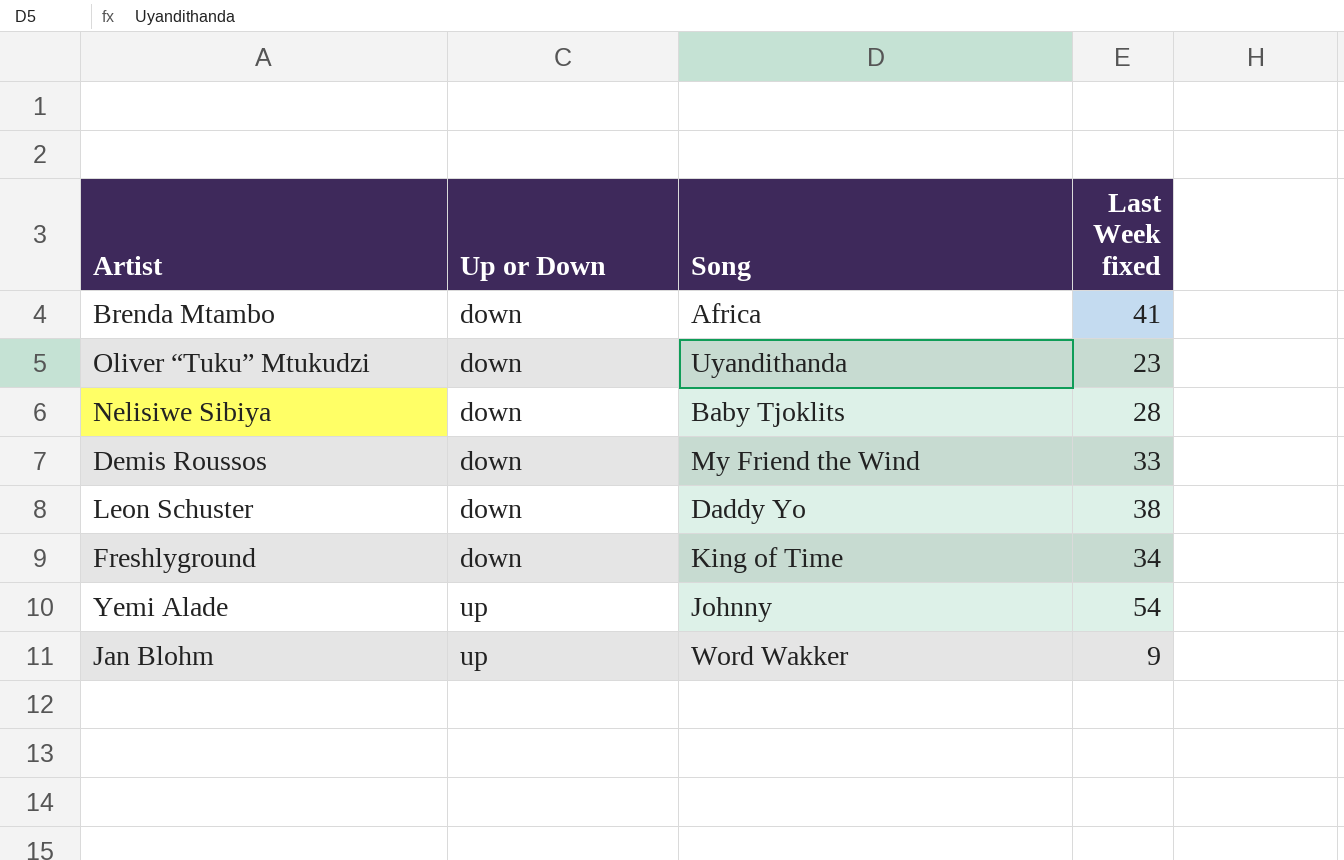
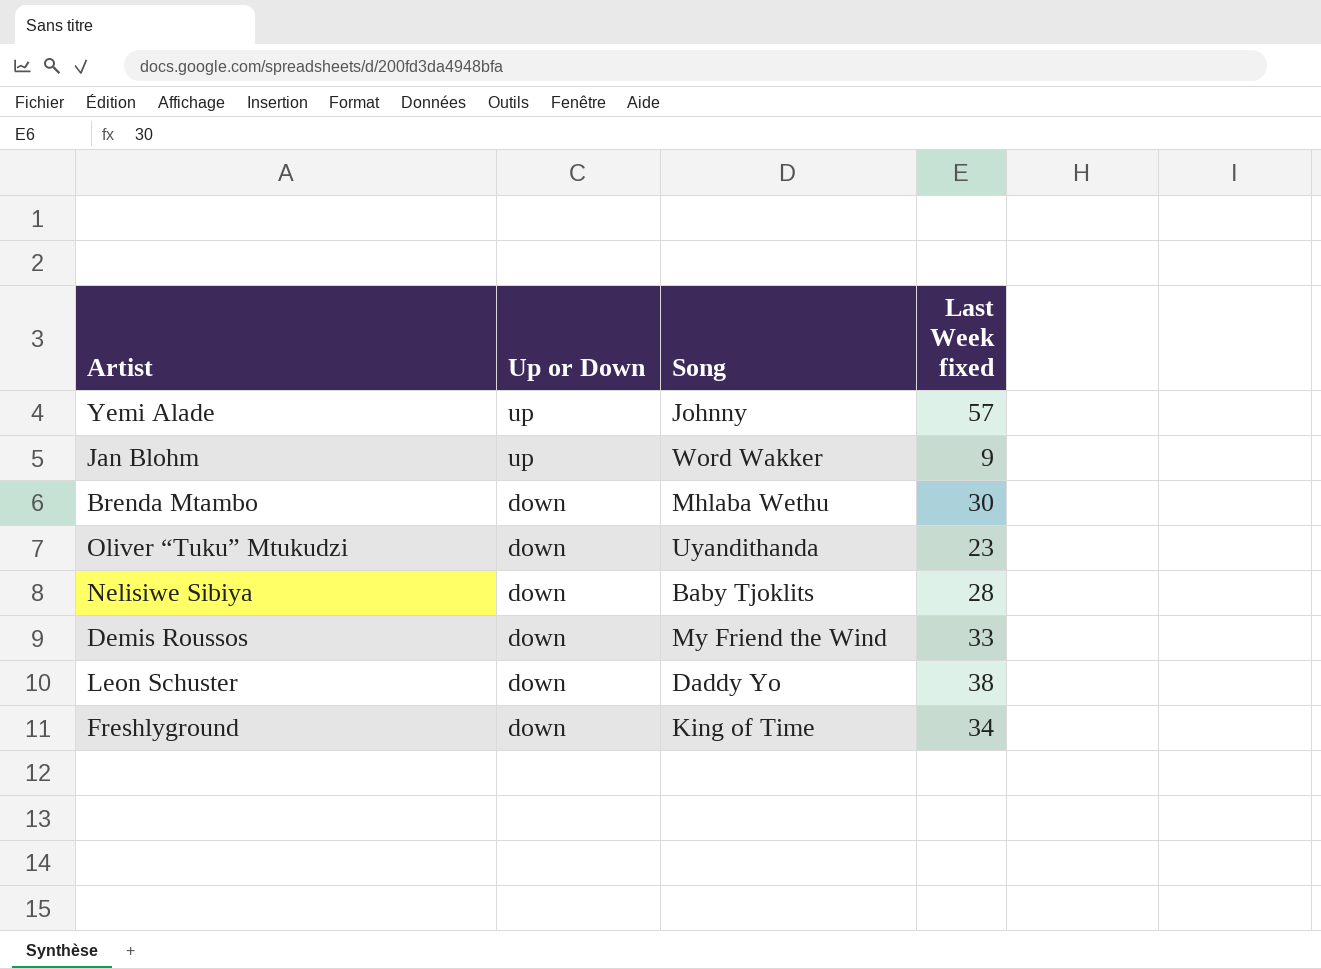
row order: Up or Down ascending -> Up or Down descending
Yemi Alade | Last Week fixed: 54 -> 57
Brenda Mtambo | Song: Africa -> Mhlaba Wethu
Brenda Mtambo | Last Week fixed: 41 -> 30

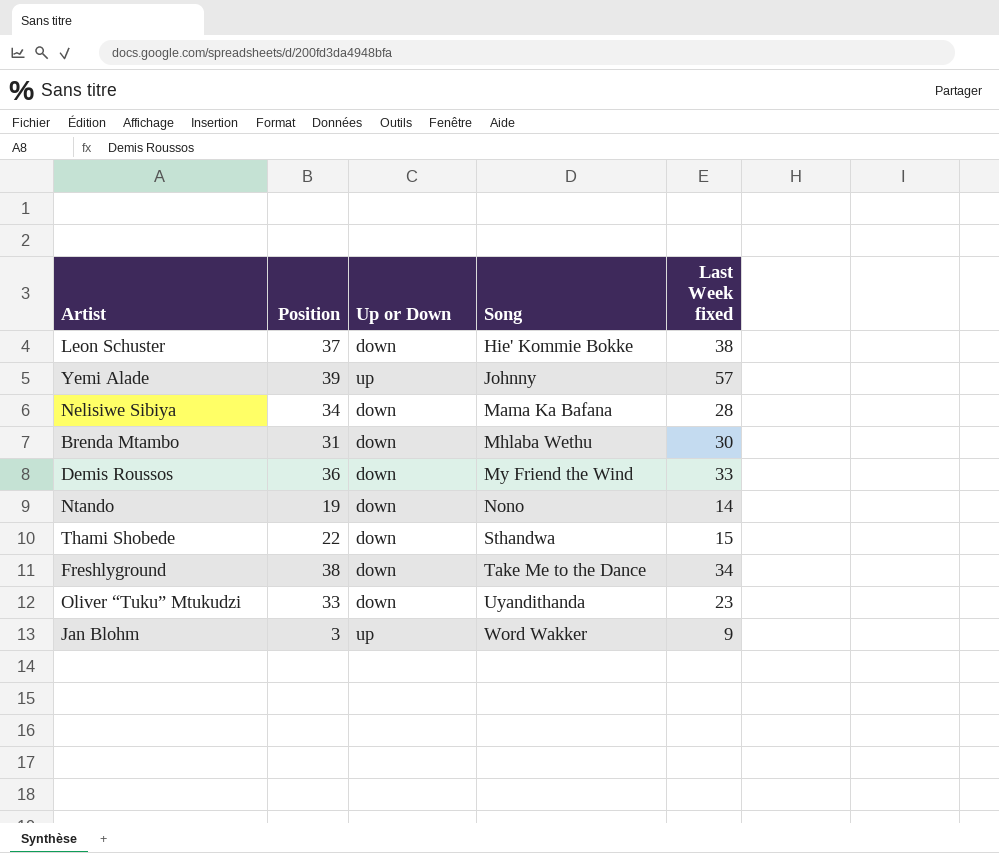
row order: Up or Down descending -> Song ascending
column Position | position: none -> 2
Leon Schuster | Song: Daddy Yo -> Hie' Kommie Bokke
Nelisiwe Sibiya | Song: Baby Tjoklits -> Mama Ka Bafana
row Ntando: none -> 19 | down | Nono | 14
row Thami Shobede: none -> 22 | down | Sthandwa | 15
Freshlyground | Song: King of Time -> Take Me to the Dance

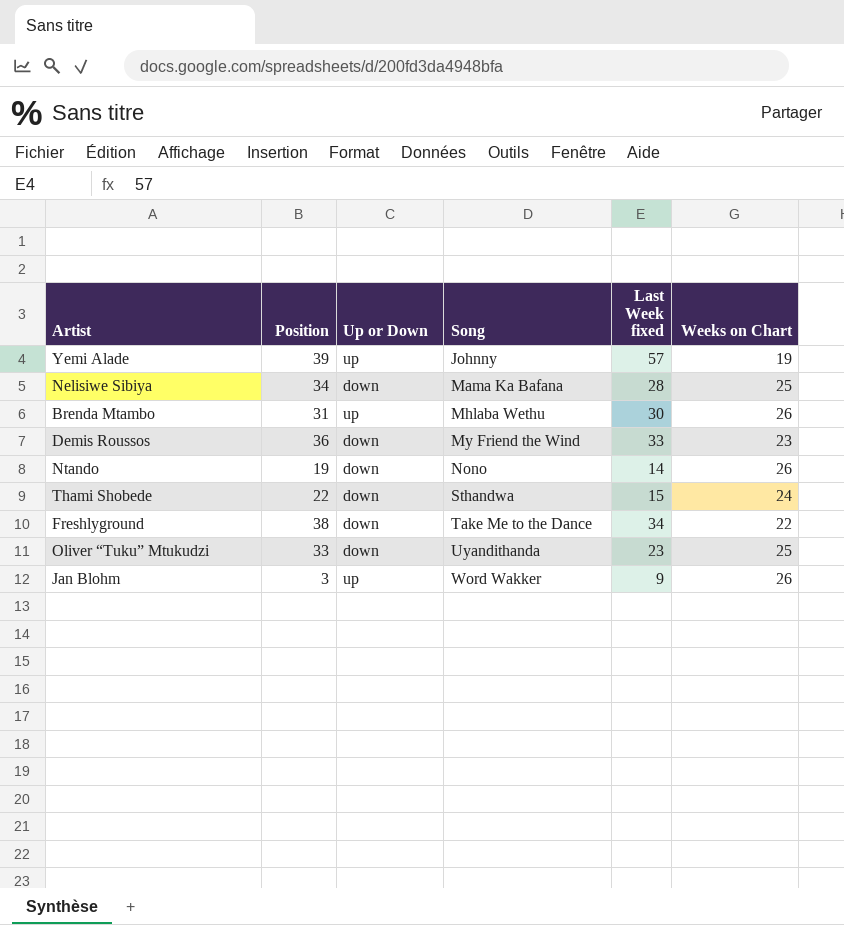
column Weeks on Chart | position: none -> 6
row Leon Schuster: 37 | down | Hie' Kommie Bokke | 38 -> none
Brenda Mtambo | Up or Down: down -> up

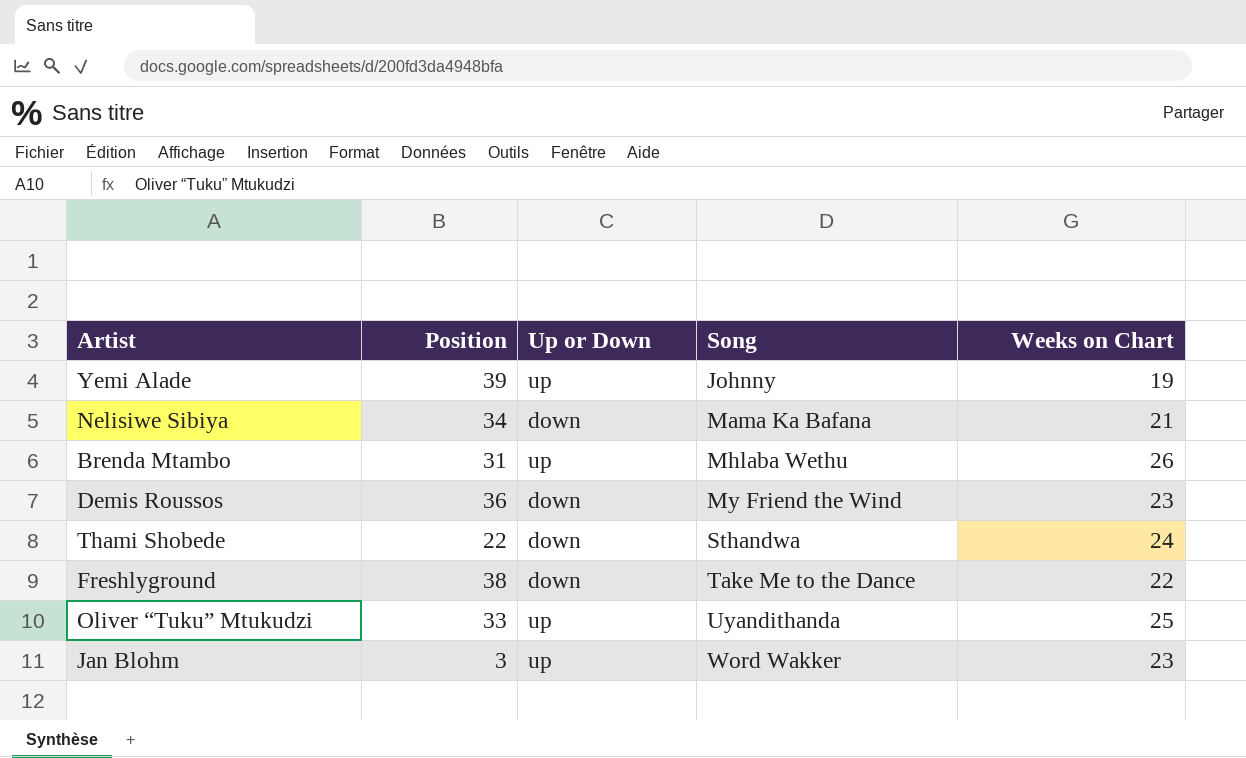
column Last Week fixed | position: 5 -> none
row Ntando: 19 | down | Nono | 14 | 26 -> none
Nelisiwe Sibiya | Weeks on Chart: 25 -> 21
Oliver “Tuku” Mtukudzi | Up or Down: down -> up
Jan Blohm | Weeks on Chart: 26 -> 23

